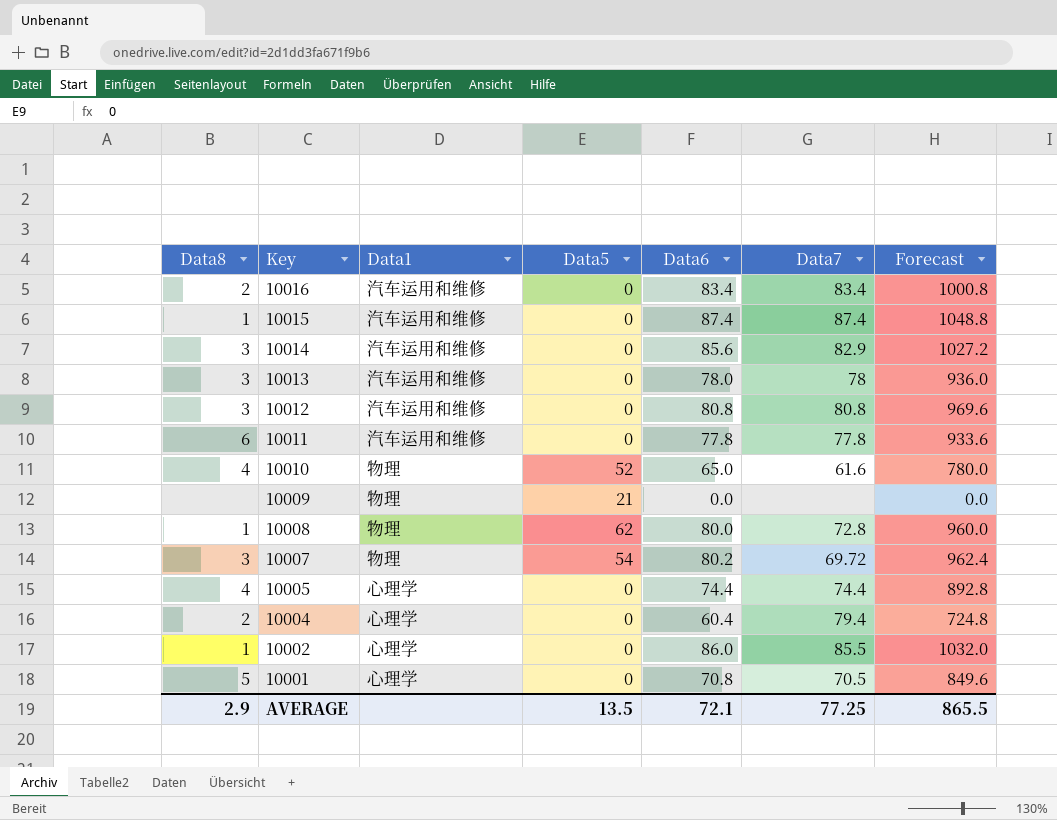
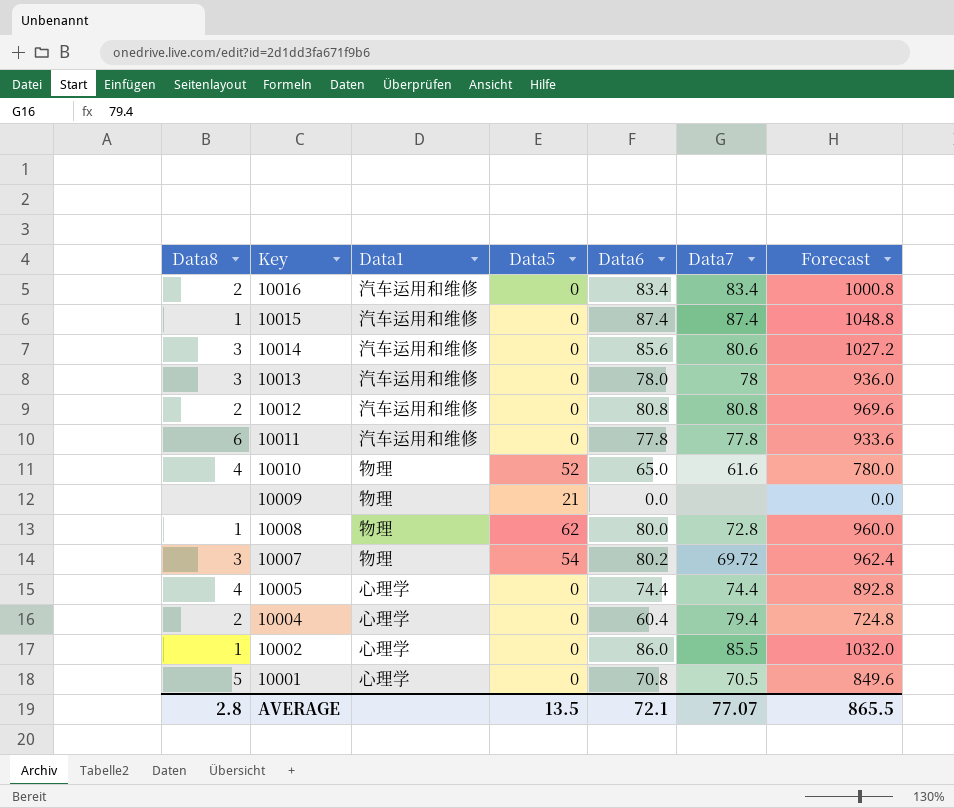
10014 | Data7: 82.9 -> 80.6
10012 | Data8: 3 -> 2
AVERAGE | Data8: 2.9 -> 2.8
AVERAGE | Data7: 77.25 -> 77.07

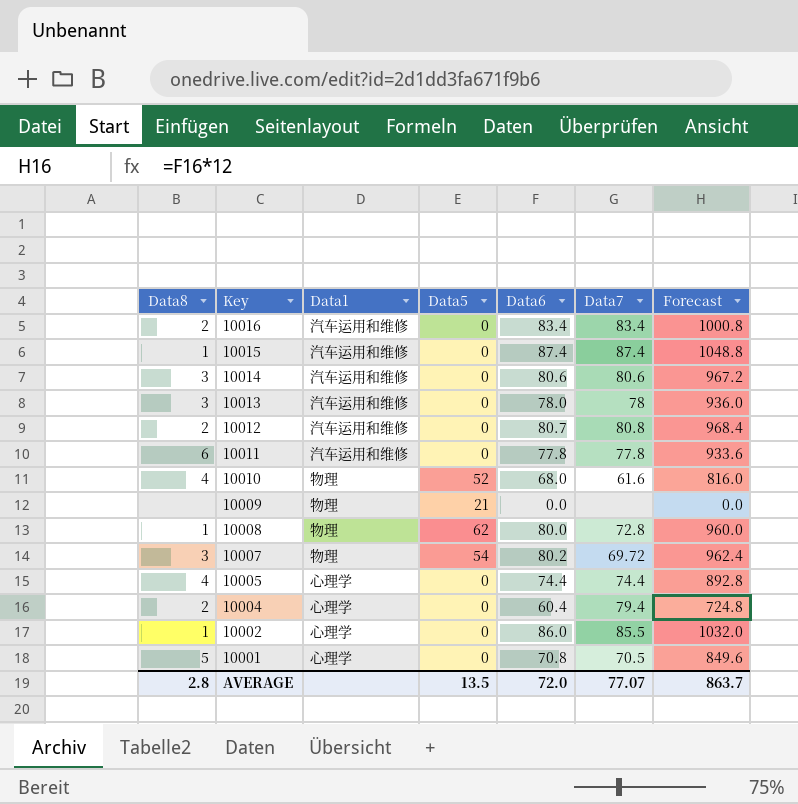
10014 | Data6: 85.6 -> 80.6
10014 | Forecast: 1027.2 -> 967.2
10012 | Data6: 80.8 -> 80.7
10012 | Forecast: 969.6 -> 968.4
10010 | Data6: 65.0 -> 68.0
10010 | Forecast: 780.0 -> 816.0
AVERAGE | Data6: 72.1 -> 72.0
AVERAGE | Forecast: 865.5 -> 863.7

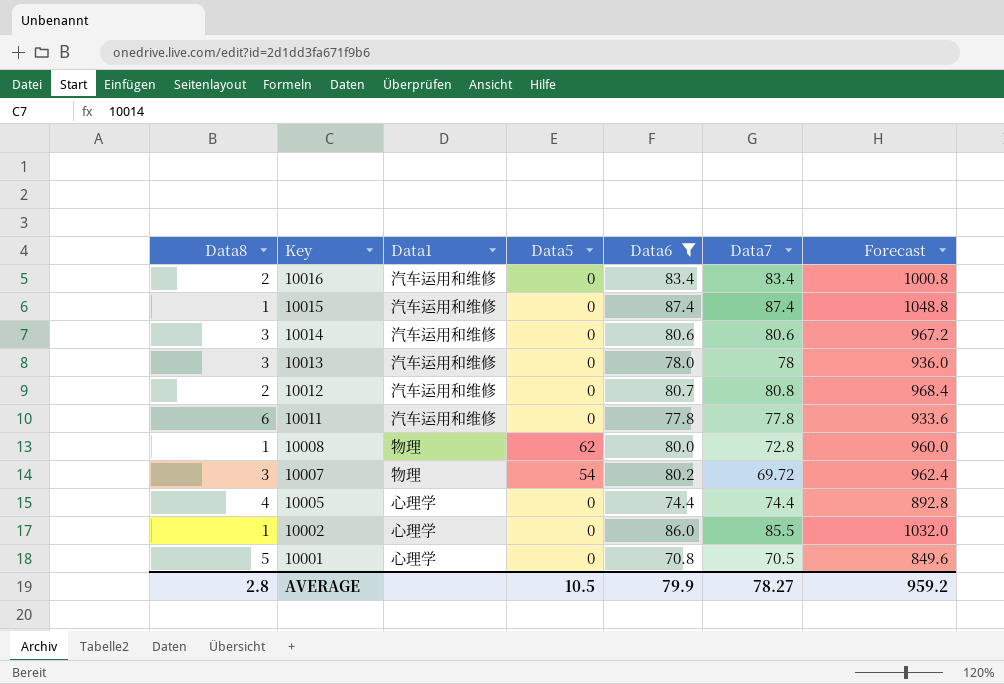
filter: none -> Data6 >= 70.8
AVERAGE | Data5: 13.5 -> 10.5
AVERAGE | Data6: 72.0 -> 79.9
AVERAGE | Data7: 77.07 -> 78.27
AVERAGE | Forecast: 863.7 -> 959.2

